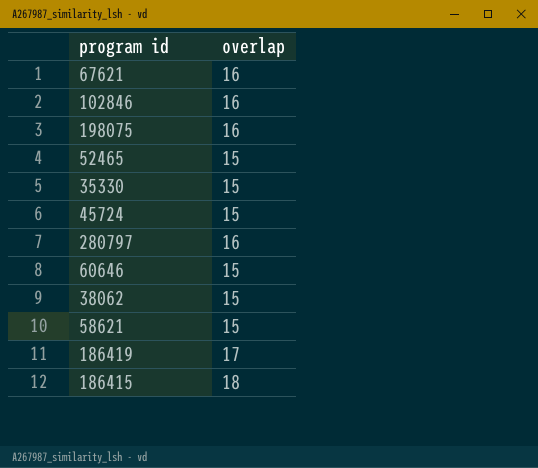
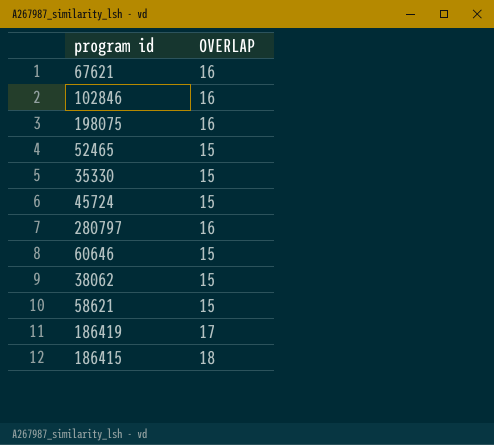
column name: overlap -> OVERLAP

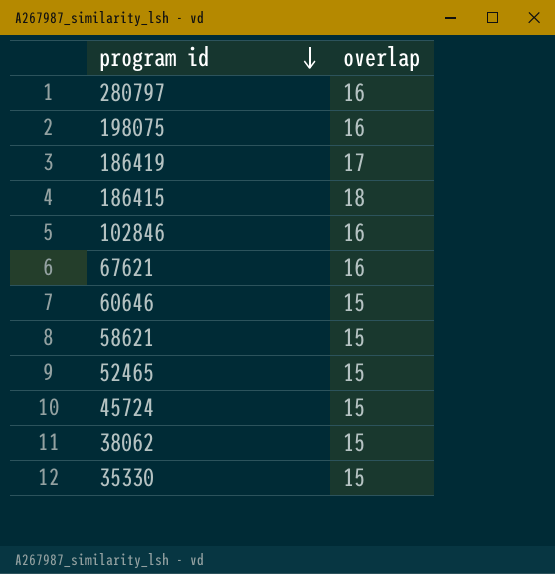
row order: none -> program id descending
column name: OVERLAP -> overlap

